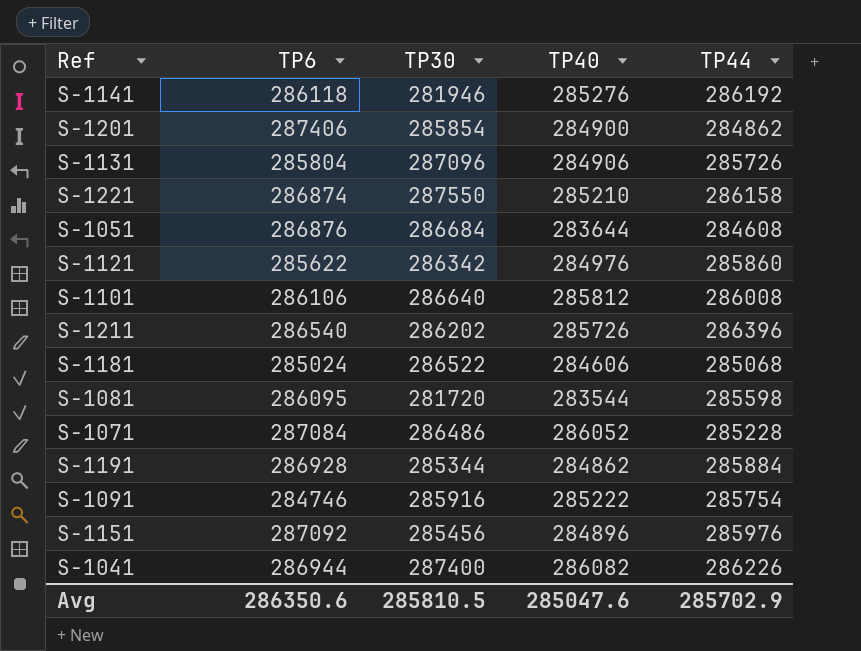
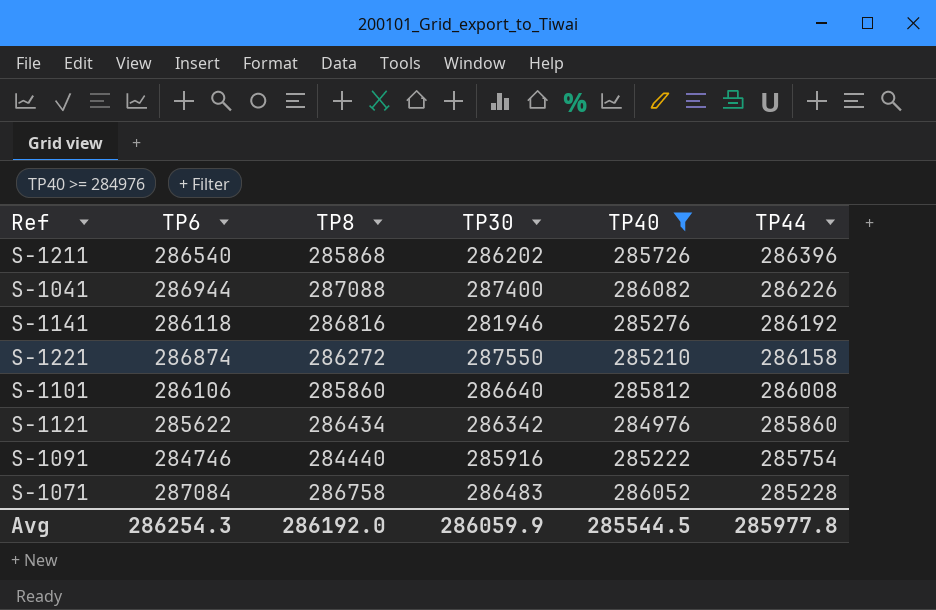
filter: none -> TP40 >= 284976
row order: none -> TP44 descending
column TP8 | position: none -> 3
S-1071 | TP30: 286486 -> 286483
Avg | TP6: 286350.6 -> 286254.3
Avg | TP30: 285810.5 -> 286059.9
Avg | TP40: 285047.6 -> 285544.5
Avg | TP44: 285702.9 -> 285977.8

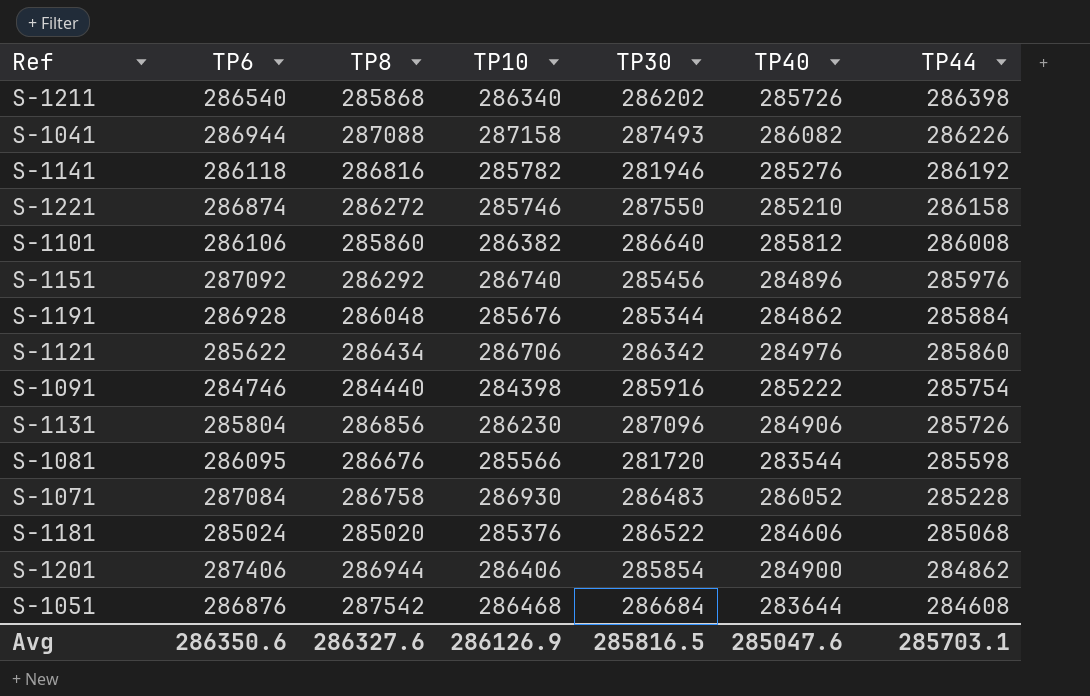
filter: TP40 >= 284976 -> none
column TP10 | position: none -> 4
S-1211 | TP44: 286396 -> 286398
S-1041 | TP30: 287400 -> 287493
Avg | TP6: 286254.3 -> 286350.6
Avg | TP8: 286192.0 -> 286327.6
Avg | TP30: 286059.9 -> 285816.5
Avg | TP40: 285544.5 -> 285047.6
Avg | TP44: 285977.8 -> 285703.1

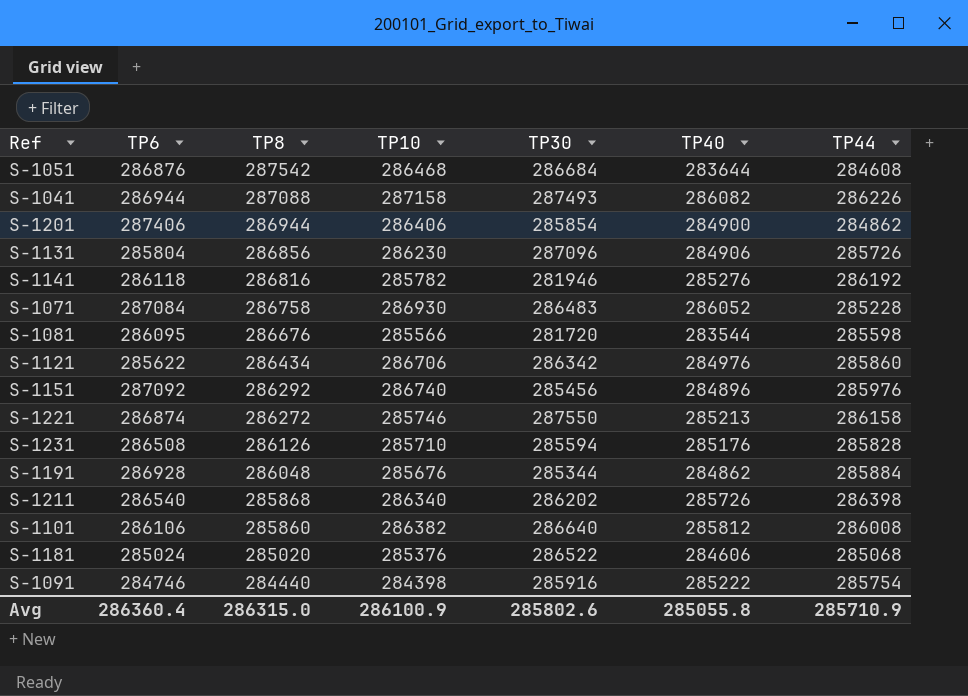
row order: TP44 descending -> TP8 descending
S-1221 | TP40: 285210 -> 285213
row S-1231: none -> 286508 | 286126 | 285710 | 285594 | 285176 | 285828
Avg | TP6: 286350.6 -> 286360.4
Avg | TP8: 286327.6 -> 286315.0
Avg | TP10: 286126.9 -> 286100.9
Avg | TP30: 285816.5 -> 285802.6
Avg | TP40: 285047.6 -> 285055.8
Avg | TP44: 285703.1 -> 285710.9

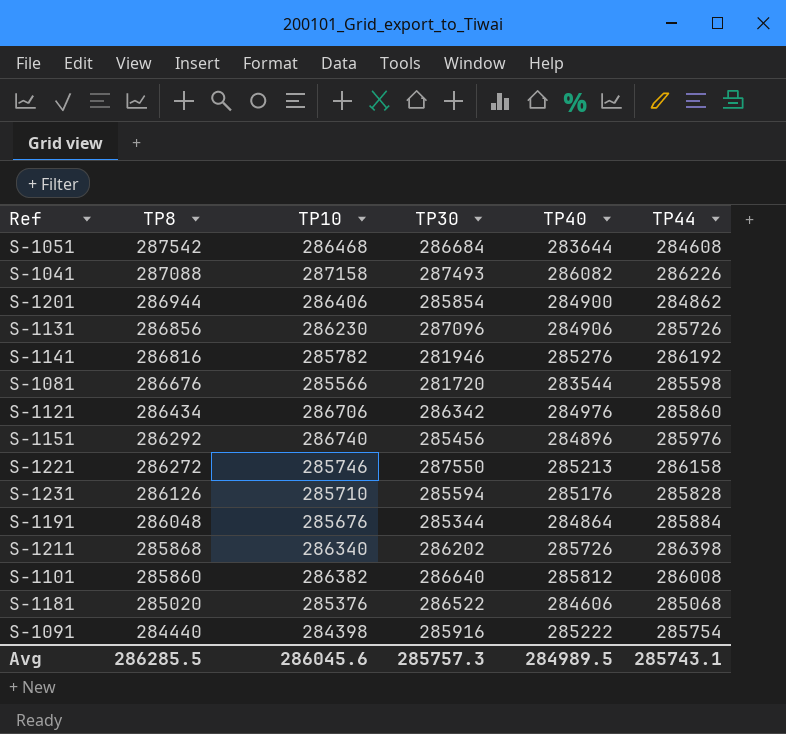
column TP6 | position: 2 -> none
row S-1071: 287084 | 286758 | 286930 | 286483 | 286052 | 285228 -> none
S-1191 | TP40: 284862 -> 284864
Avg | TP8: 286315.0 -> 286285.5
Avg | TP10: 286100.9 -> 286045.6
Avg | TP30: 285802.6 -> 285757.3
Avg | TP40: 285055.8 -> 284989.5
Avg | TP44: 285710.9 -> 285743.1

